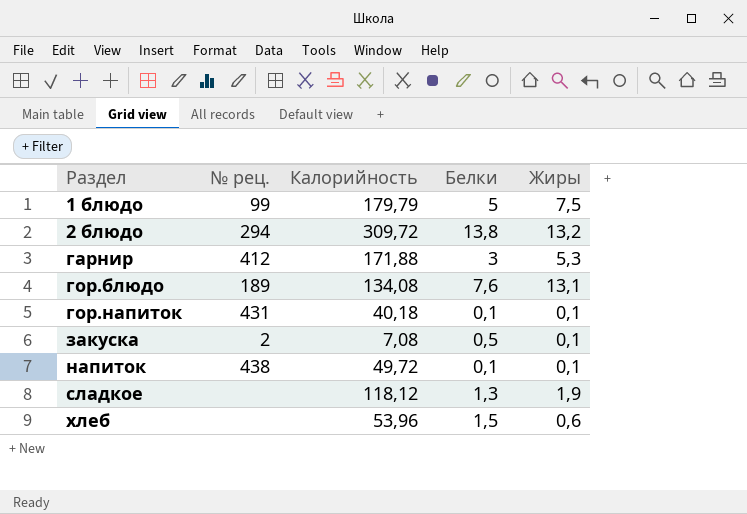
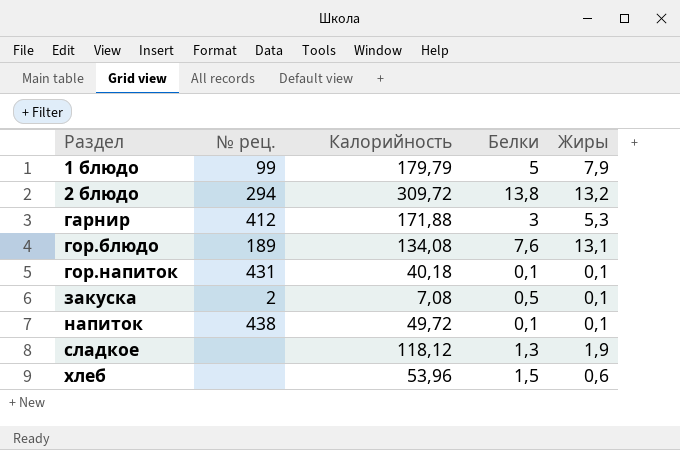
1 блюдо | Жиры: 7,5 -> 7,9

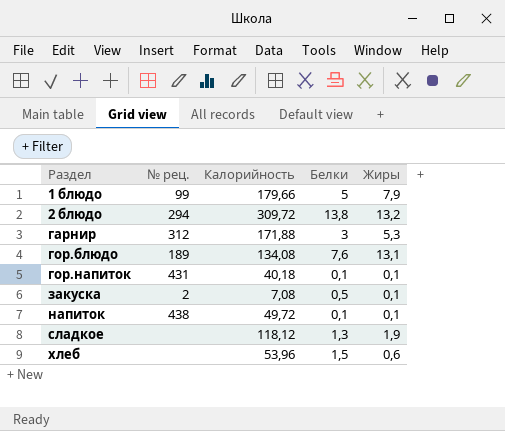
1 блюдо | Калорийность: 179,79 -> 179,66
гарнир | № рец.: 412 -> 312

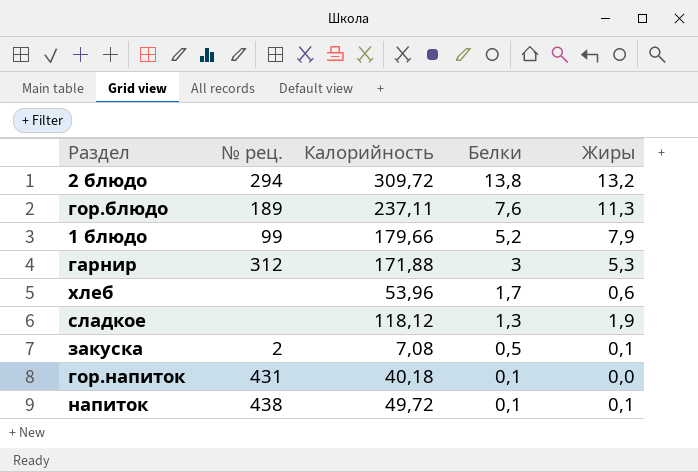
row order: Раздел ascending -> Белки descending
гор.блюдо | Калорийность: 134,08 -> 237,11
гор.блюдо | Жиры: 13,1 -> 11,3
1 блюдо | Белки: 5 -> 5,2
хлеб | Белки: 1,5 -> 1,7
гор.напиток | Жиры: 0,1 -> 0,0

